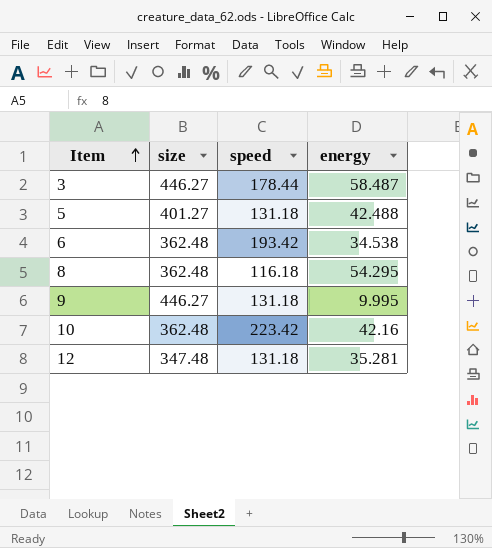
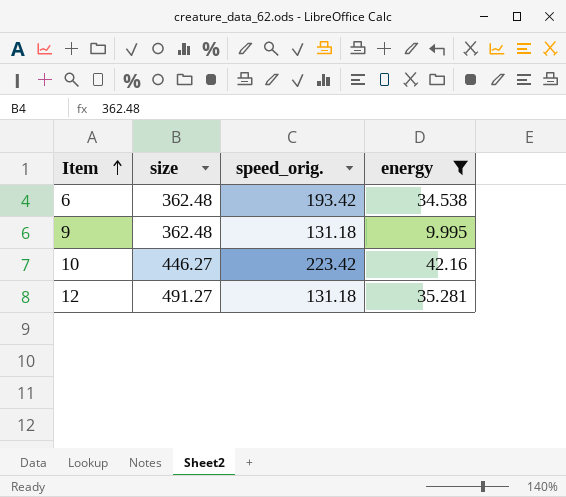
filter: none -> energy <= 42.16
column name: speed -> speed_orig.
9 | size: 446.27 -> 362.48
10 | size: 362.48 -> 446.27
12 | size: 347.48 -> 491.27

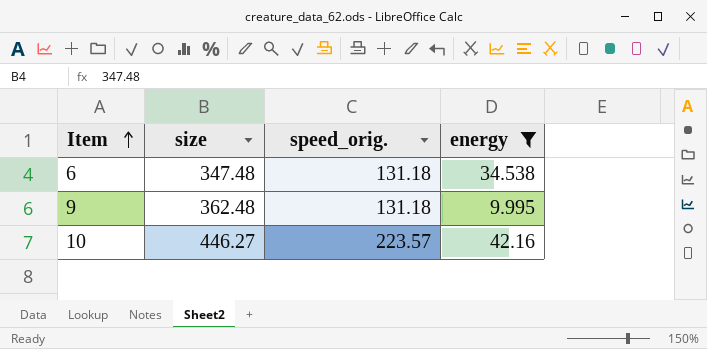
row 12: 491.27 | 131.18 | 35.281 -> none
6 | size: 362.48 -> 347.48
6 | speed_orig.: 193.42 -> 131.18
10 | speed_orig.: 223.42 -> 223.57

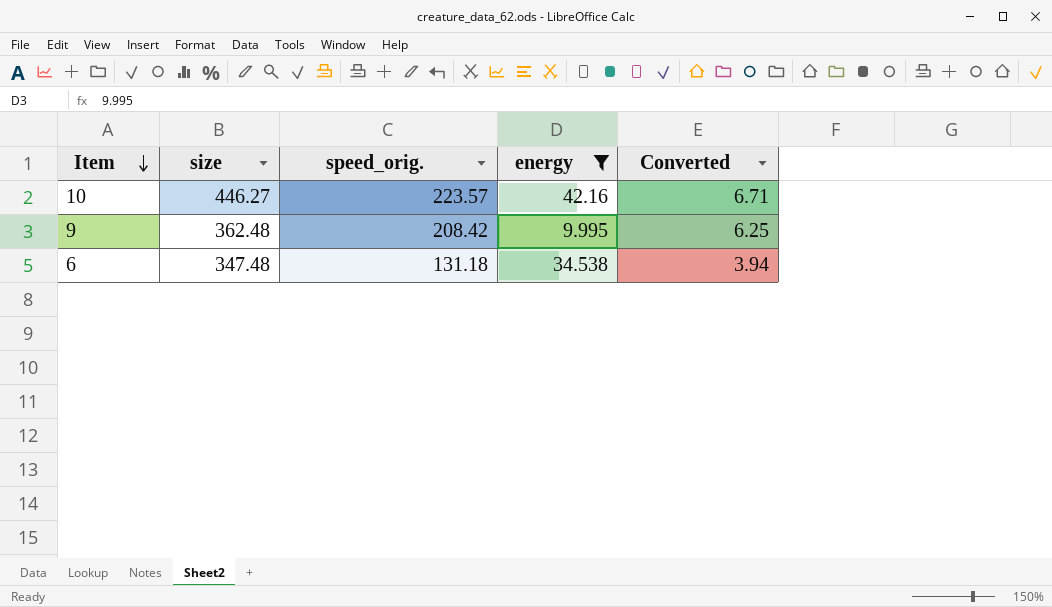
row order: Item ascending -> Item descending
column Converted | formula: none -> [speed_orig.] * 0.03
9 | speed_orig.: 131.18 -> 208.42

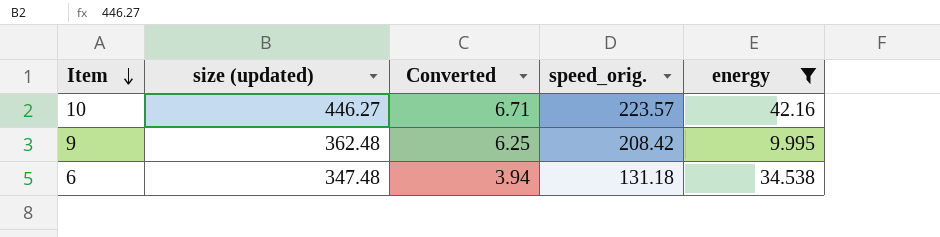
column name: size -> size (updated)
column Converted | position: 5 -> 3

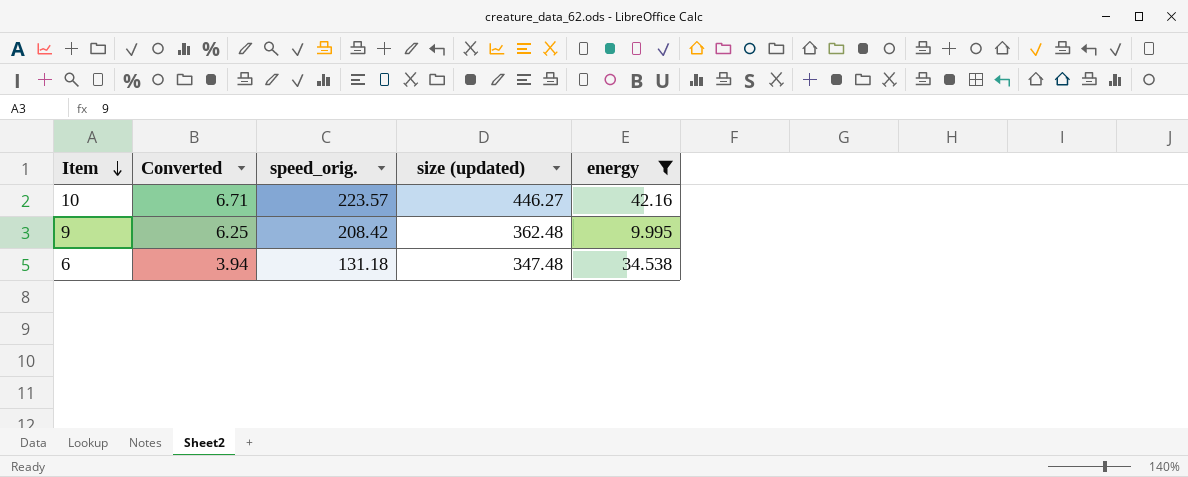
column size (updated) | position: 2 -> 4

